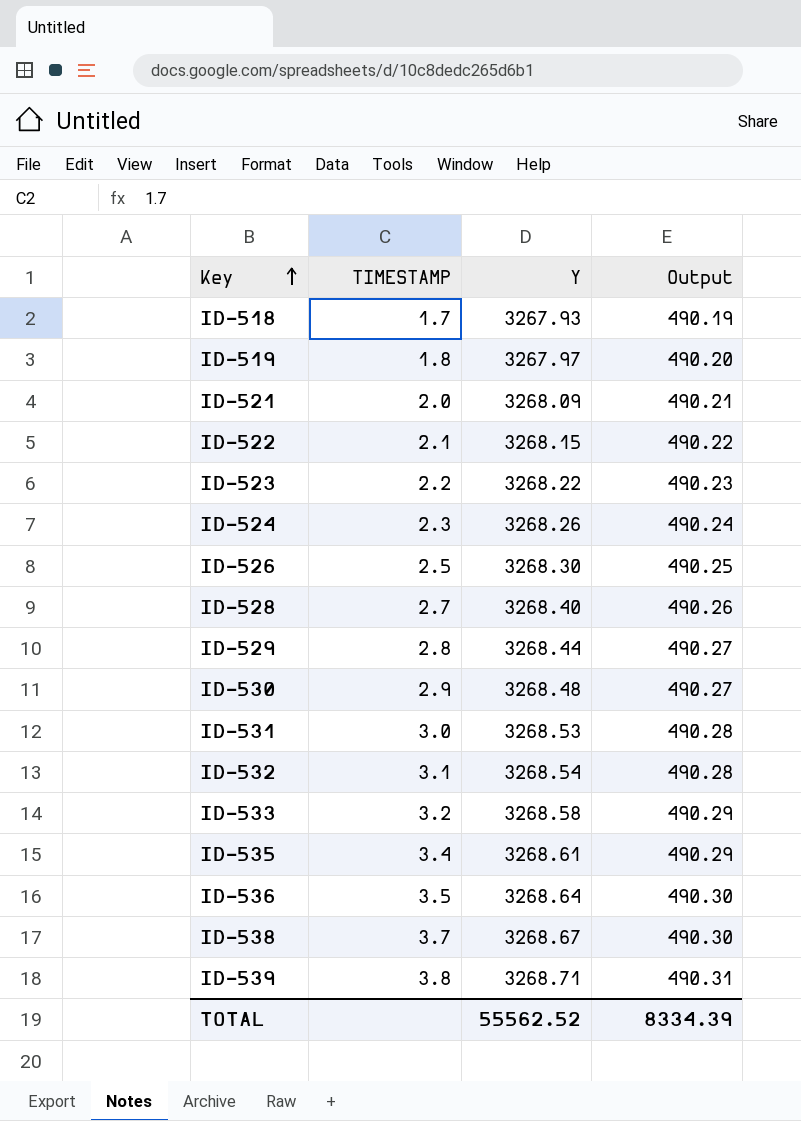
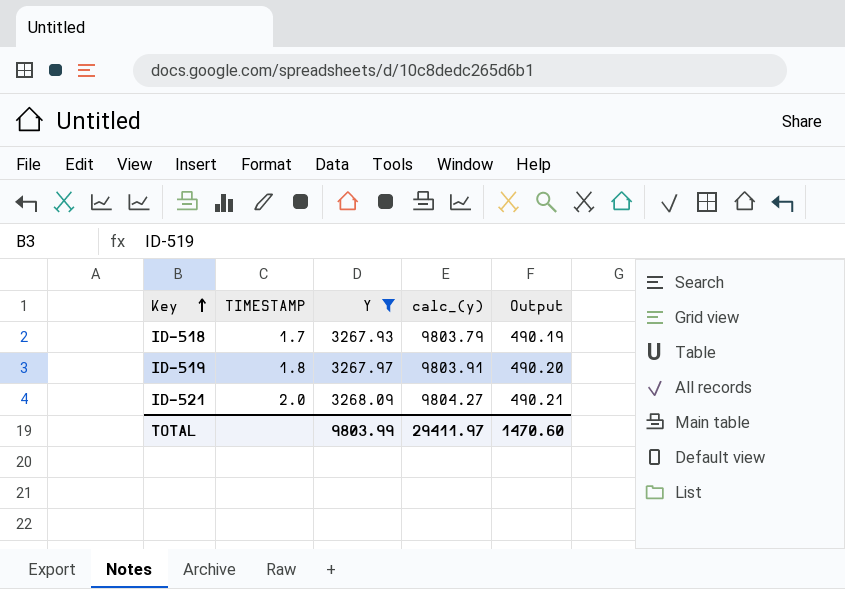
filter: none -> Y <= 3268.09
column calc_(y) | formula: none -> [Y] * 3
TOTAL | Y: 55562.52 -> 9803.99
TOTAL | Output: 8334.39 -> 1470.60

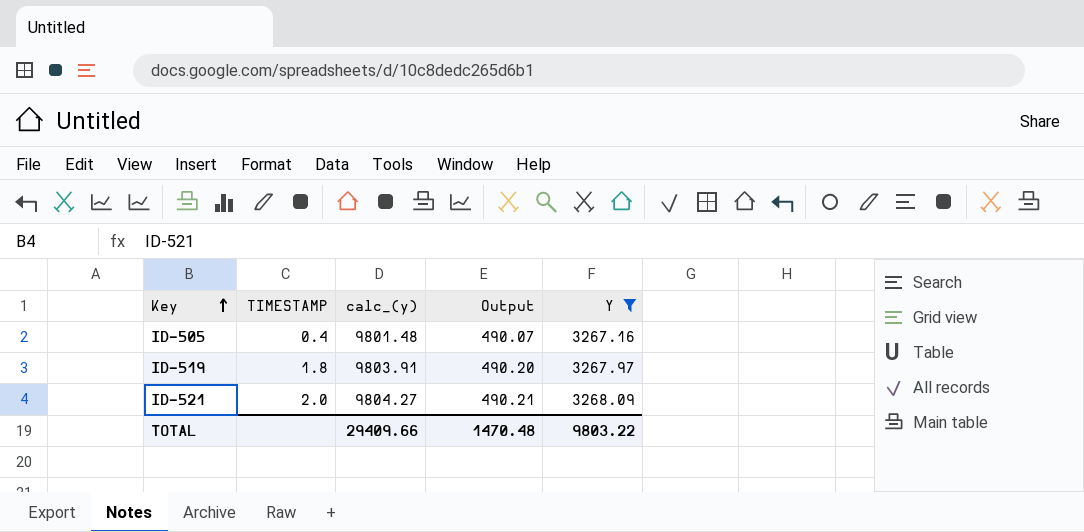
column Y | position: 3 -> 5
row ID-518: 1.7 | 3267.93 | 9803.79 | 490.19 -> none
row ID-505: none -> 0.4 | 9801.48 | 490.07 | 3267.16
TOTAL | calc_(y): 29411.97 -> 29409.66
TOTAL | Output: 1470.60 -> 1470.48
TOTAL | Y: 9803.99 -> 9803.22

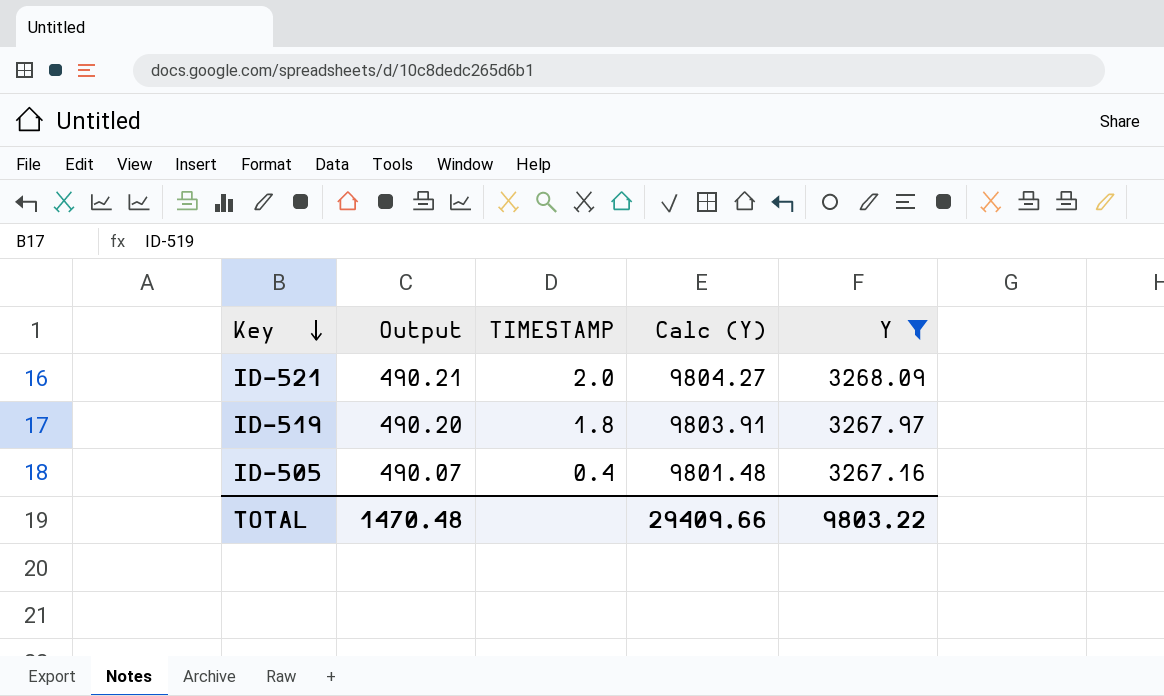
row order: Key ascending -> Key descending
column Output | position: 4 -> 2
column name: calc_(y) -> Calc (Y)

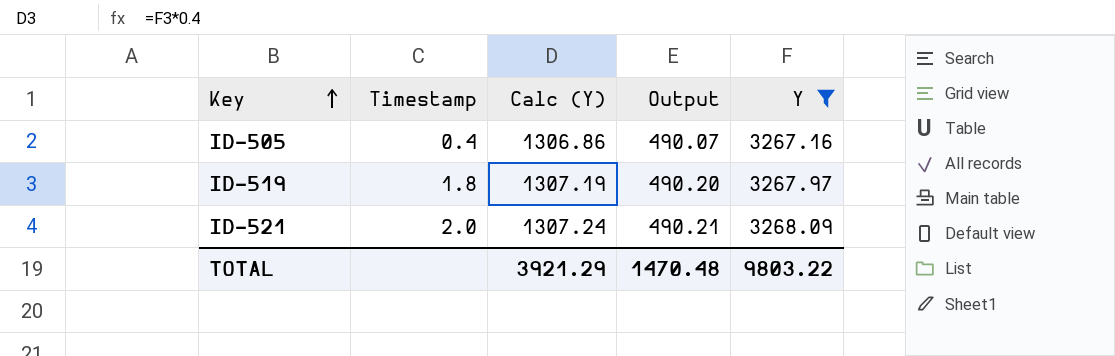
row order: Key descending -> Key ascending
column name: TIMESTAMP -> Timestamp
column Calc (Y) | formula: [Y] * 3 -> [Y] * 0.4
column Output | position: 2 -> 4
TOTAL | Calc (Y): 29409.66 -> 3921.29

